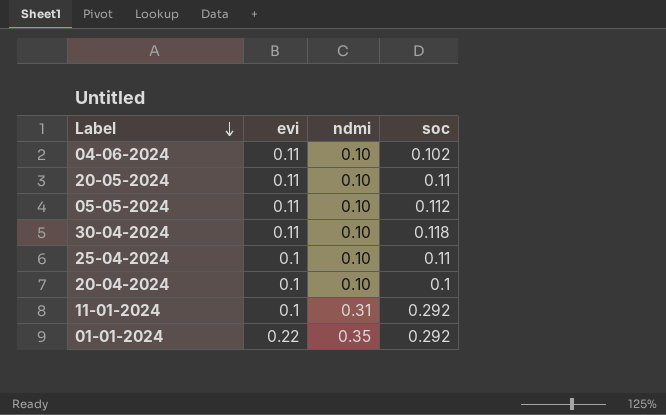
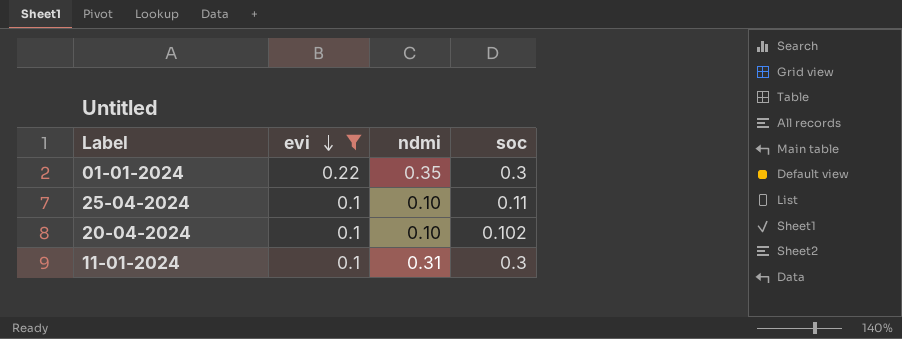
filter: none -> evi != 0.11
row order: Label descending -> evi descending
01-01-2024 | soc: 0.292 -> 0.3
20-04-2024 | soc: 0.1 -> 0.102
11-01-2024 | soc: 0.292 -> 0.3

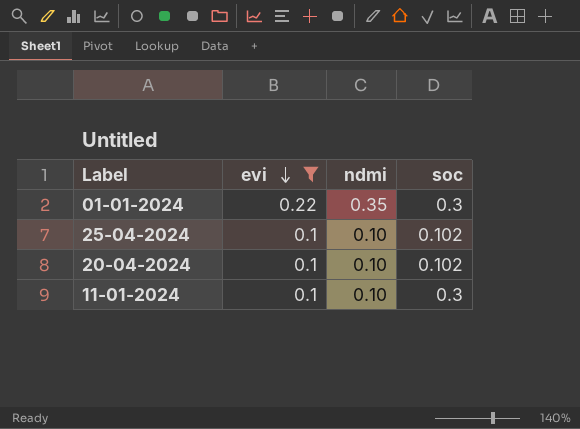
25-04-2024 | soc: 0.11 -> 0.102
11-01-2024 | ndmi: 0.31 -> 0.10

